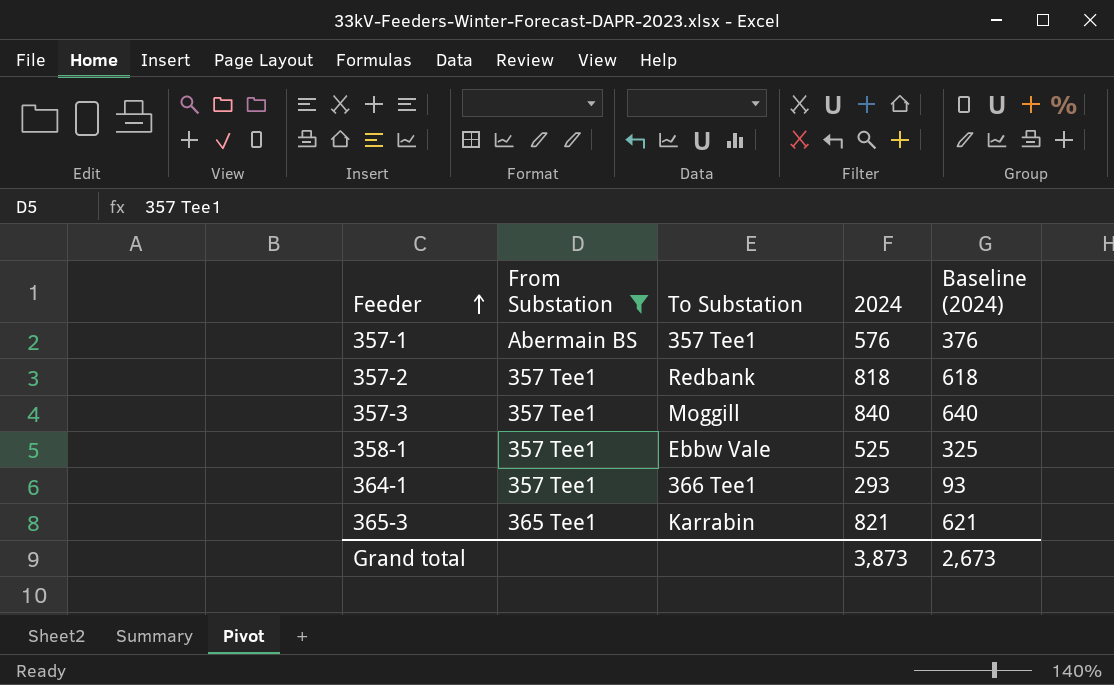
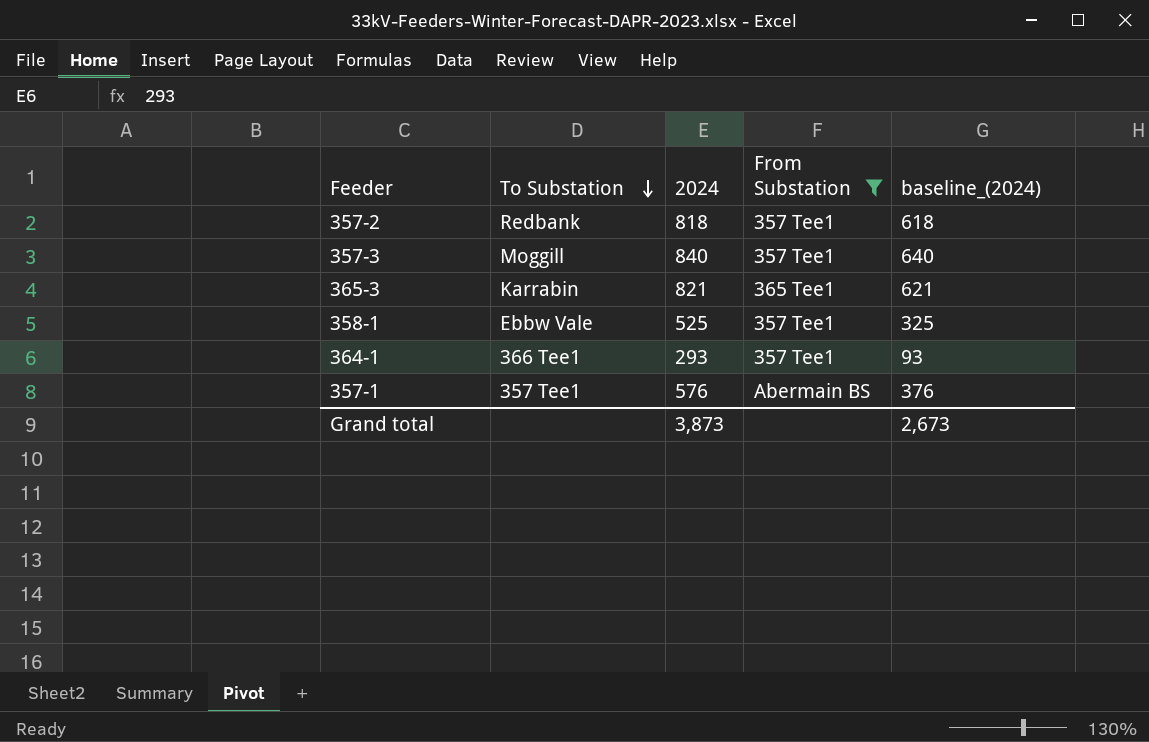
row order: Feeder ascending -> To Substation descending
column From Substation | position: 2 -> 4
column name: Baseline (2024) -> baseline_(2024)

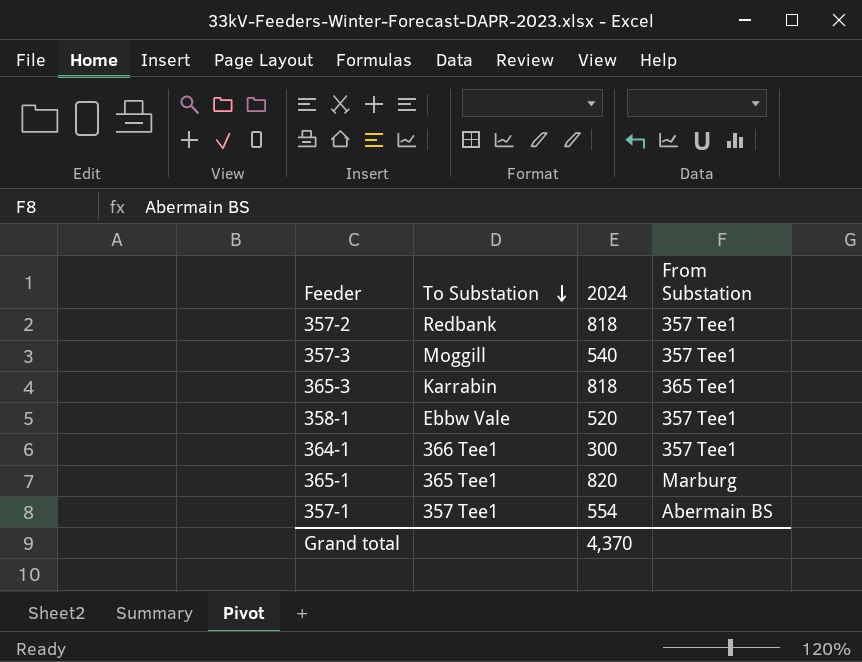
filter: From Substation != Marburg -> none
column baseline_(2024) | formula: [2024] - 200 -> none
357-3 | 2024: 840 -> 540
365-3 | 2024: 821 -> 818
358-1 | 2024: 525 -> 520
364-1 | 2024: 293 -> 300
357-1 | 2024: 576 -> 554
Grand total | 2024: 3,873 -> 4,370

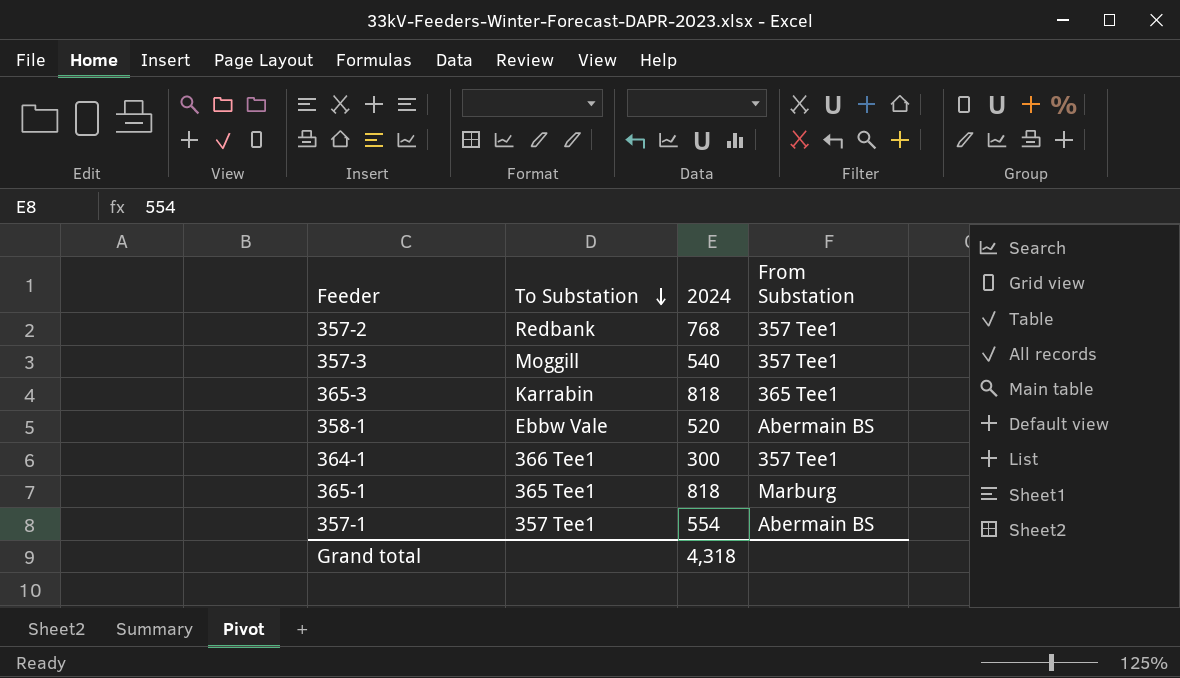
357-2 | 2024: 818 -> 768
358-1 | From Substation: 357 Tee1 -> Abermain BS
365-1 | 2024: 820 -> 818
Grand total | 2024: 4,370 -> 4,318

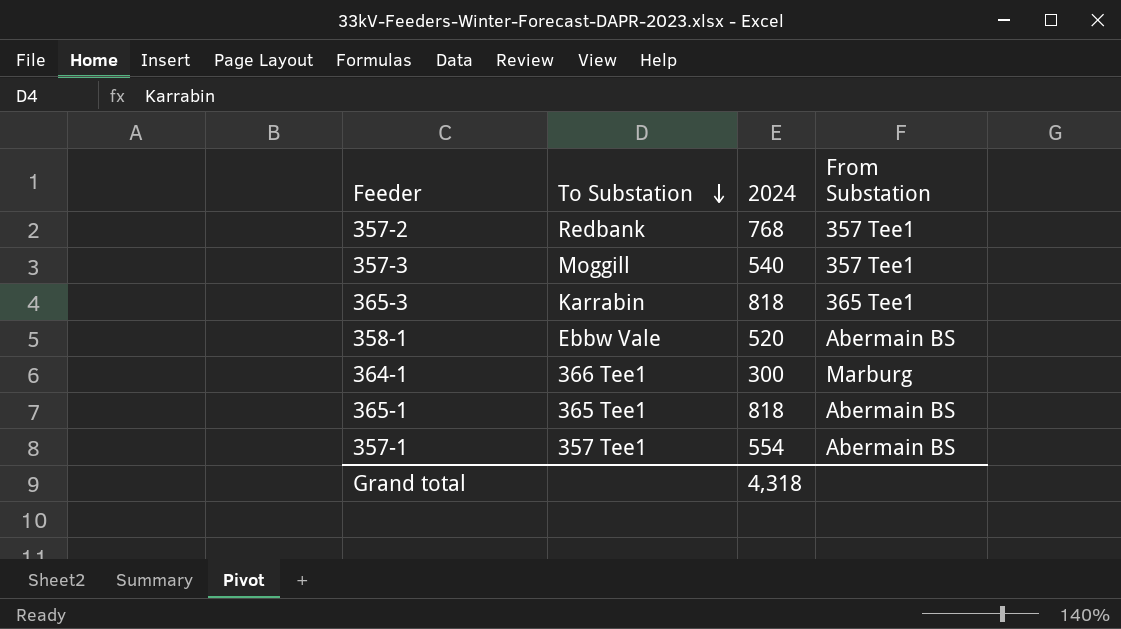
364-1 | From Substation: 357 Tee1 -> Marburg
365-1 | From Substation: Marburg -> Abermain BS

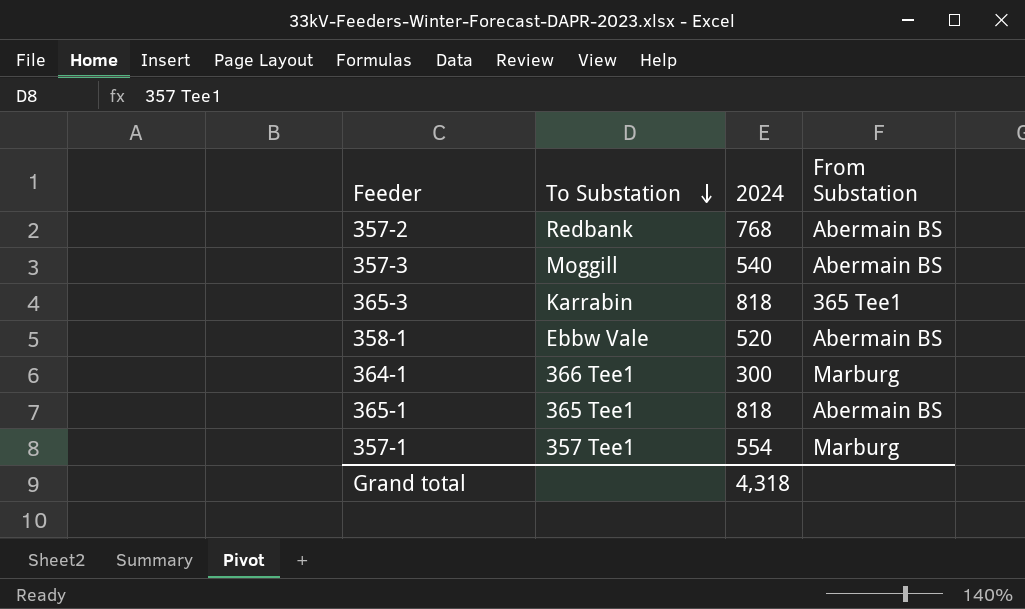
357-2 | From Substation: 357 Tee1 -> Abermain BS
357-3 | From Substation: 357 Tee1 -> Abermain BS
357-1 | From Substation: Abermain BS -> Marburg

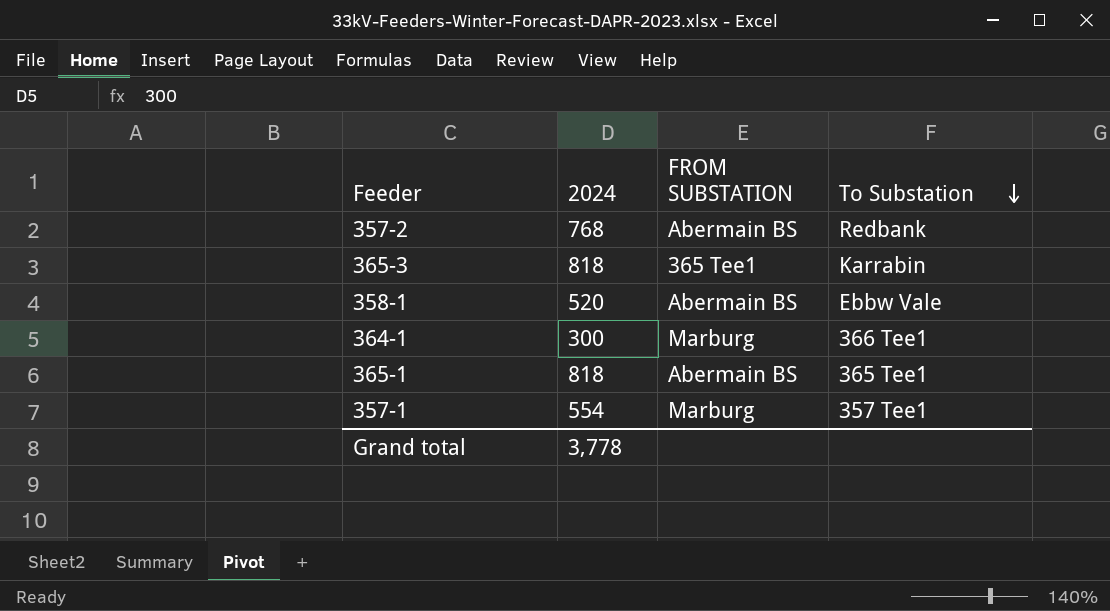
column name: From Substation -> FROM SUBSTATION
column To Substation | position: 2 -> 4
row 357-3: Moggill | 540 | Abermain BS -> none
Grand total | 2024: 4,318 -> 3,778

